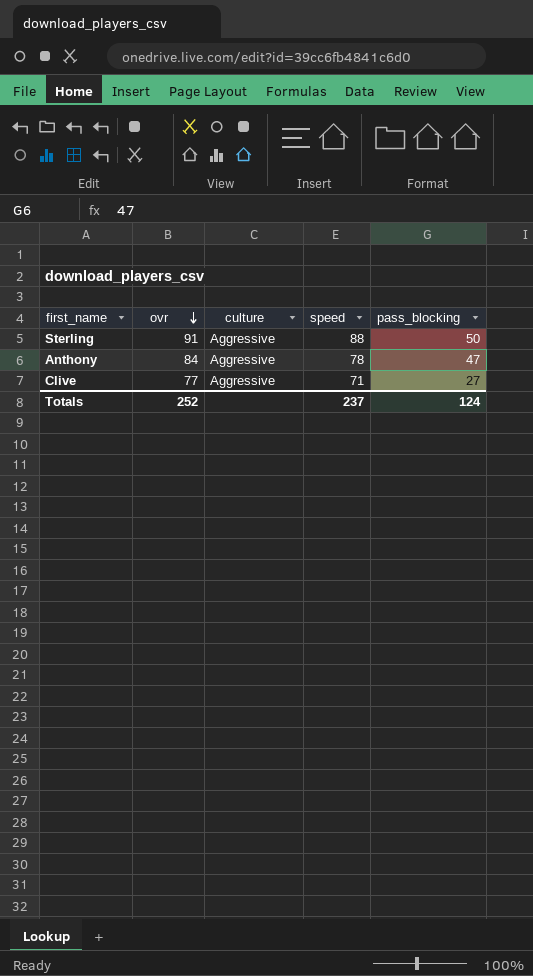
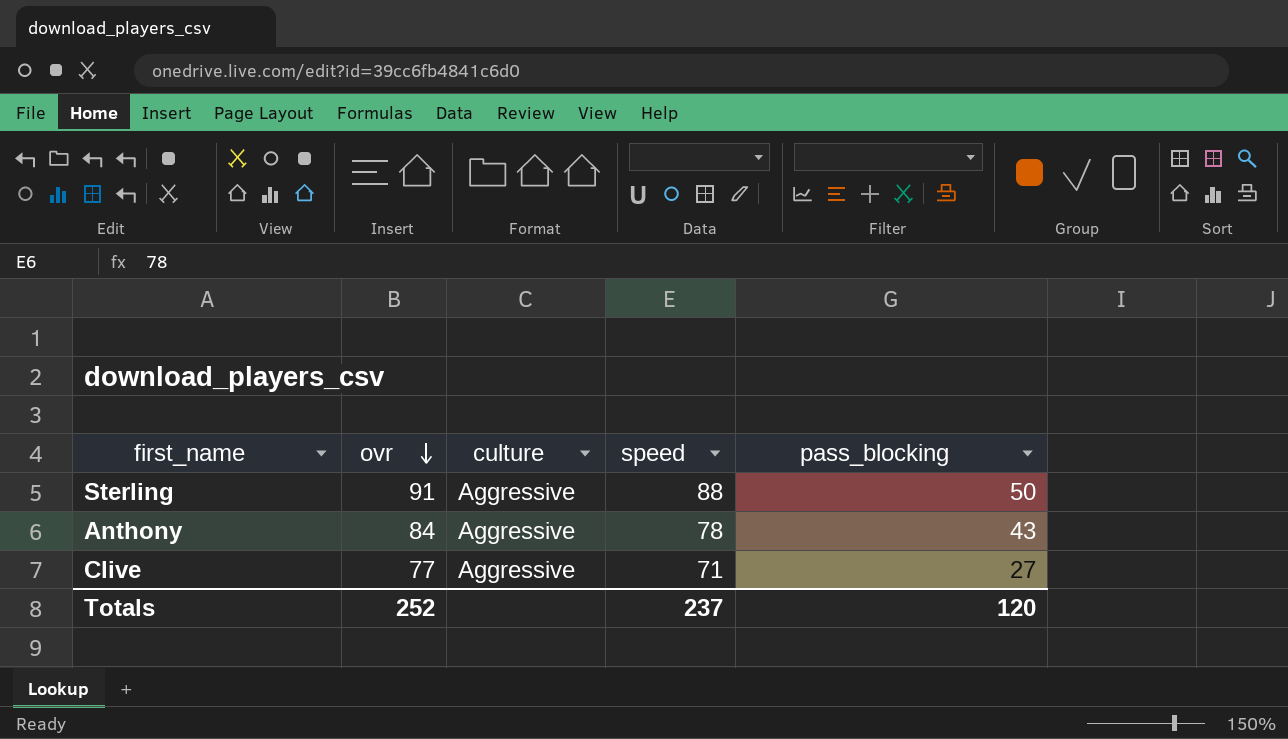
Anthony | pass_blocking: 47 -> 43
Totals | pass_blocking: 124 -> 120

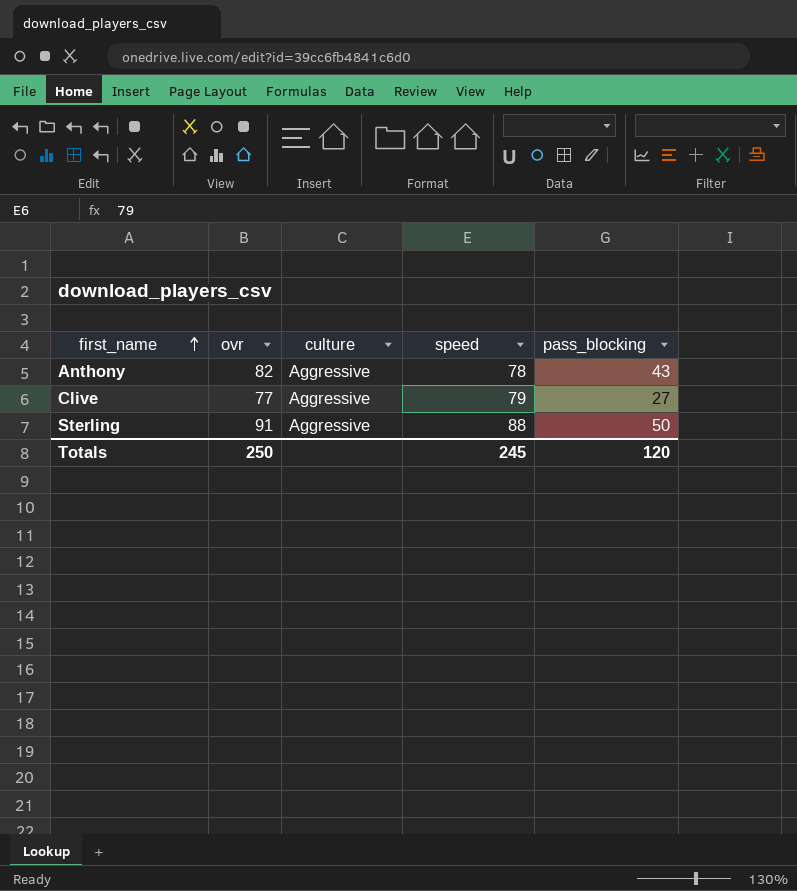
row order: ovr descending -> first_name ascending
Anthony | ovr: 84 -> 82
Clive | speed: 71 -> 79
Totals | ovr: 252 -> 250
Totals | speed: 237 -> 245

